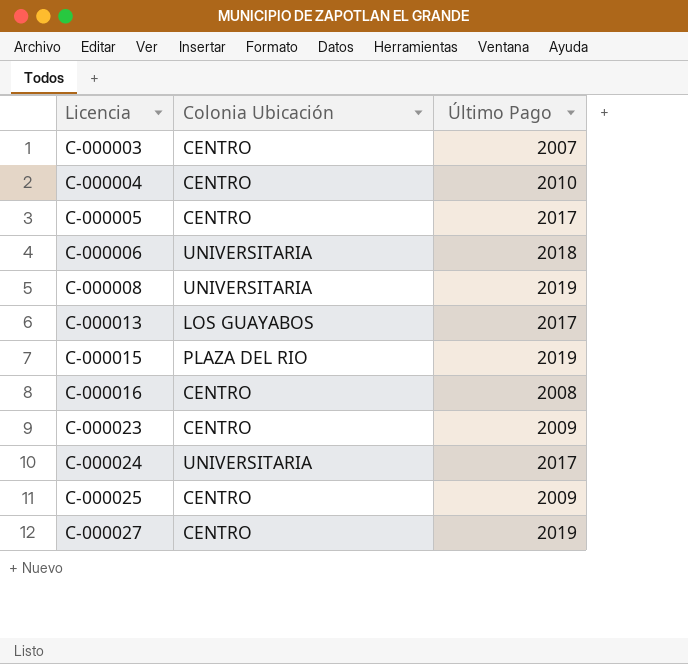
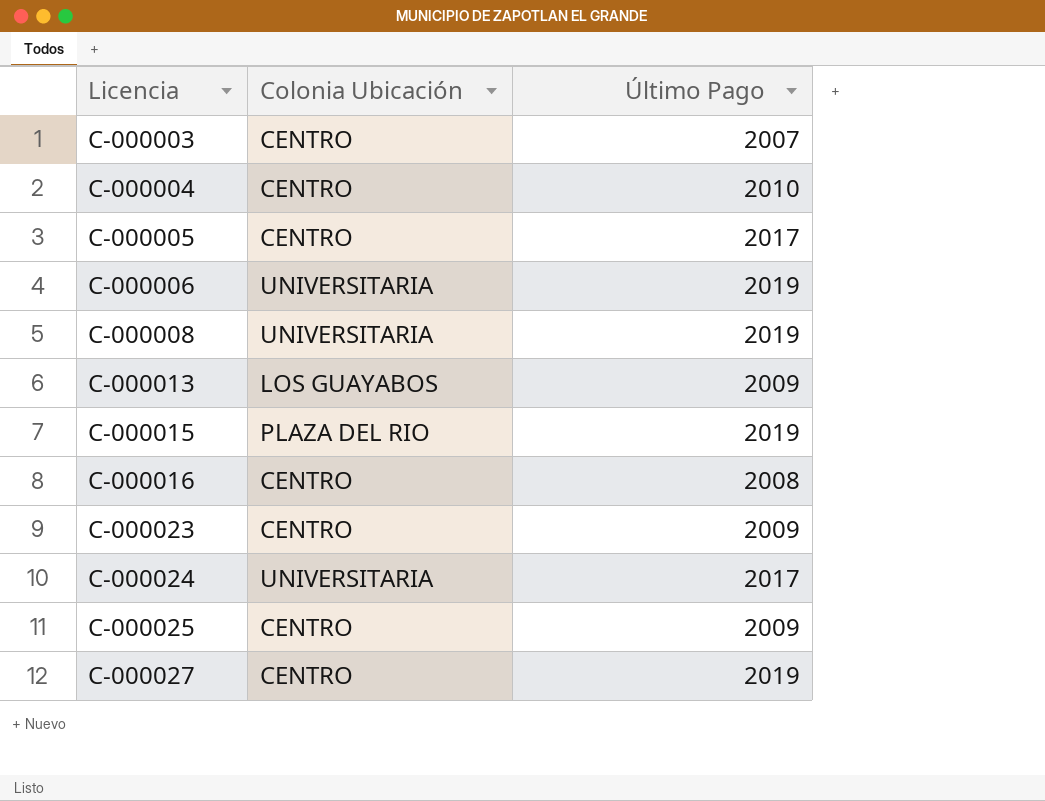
C-000006 | Último Pago: 2018 -> 2019
C-000013 | Último Pago: 2017 -> 2009

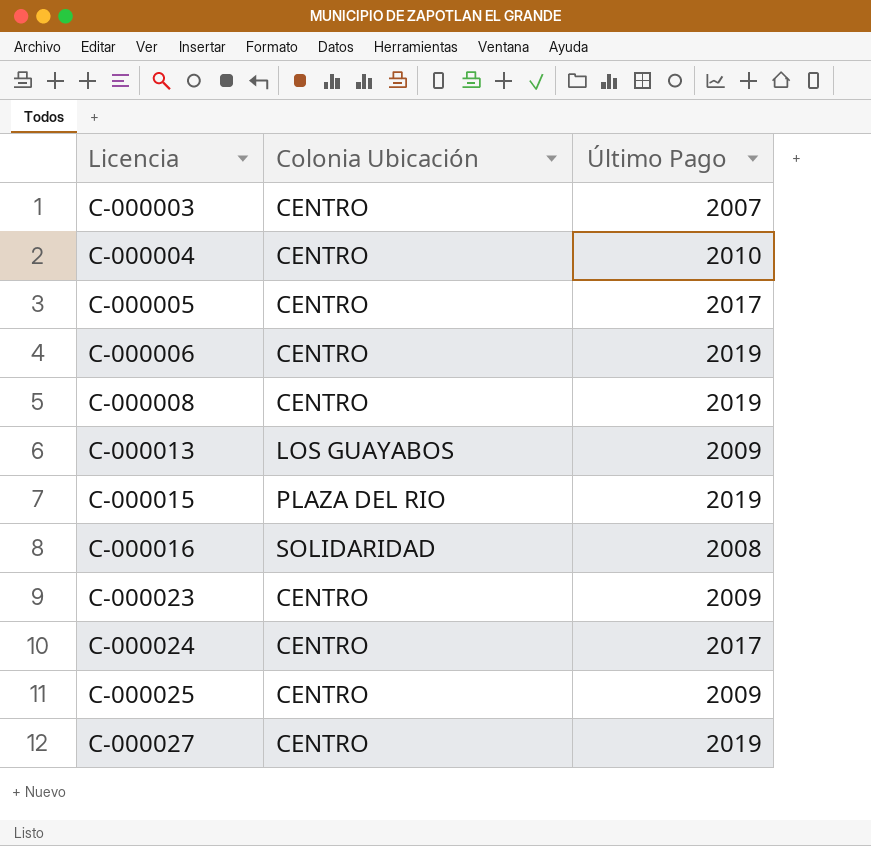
C-000006 | Colonia Ubicación: UNIVERSITARIA -> CENTRO
C-000008 | Colonia Ubicación: UNIVERSITARIA -> CENTRO
C-000016 | Colonia Ubicación: CENTRO -> SOLIDARIDAD
C-000024 | Colonia Ubicación: UNIVERSITARIA -> CENTRO

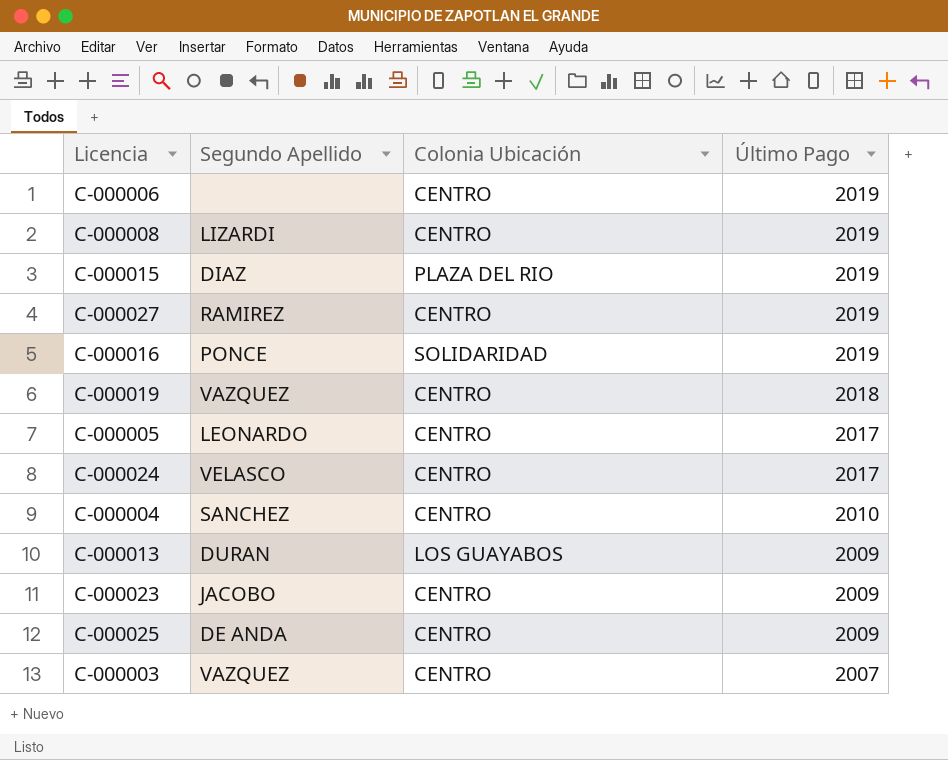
row order: Licencia ascending -> Último Pago descending
column Segundo Apellido | position: none -> 2
C-000016 | Último Pago: 2008 -> 2019
row C-000019: none -> VAZQUEZ | CENTRO | 2018

